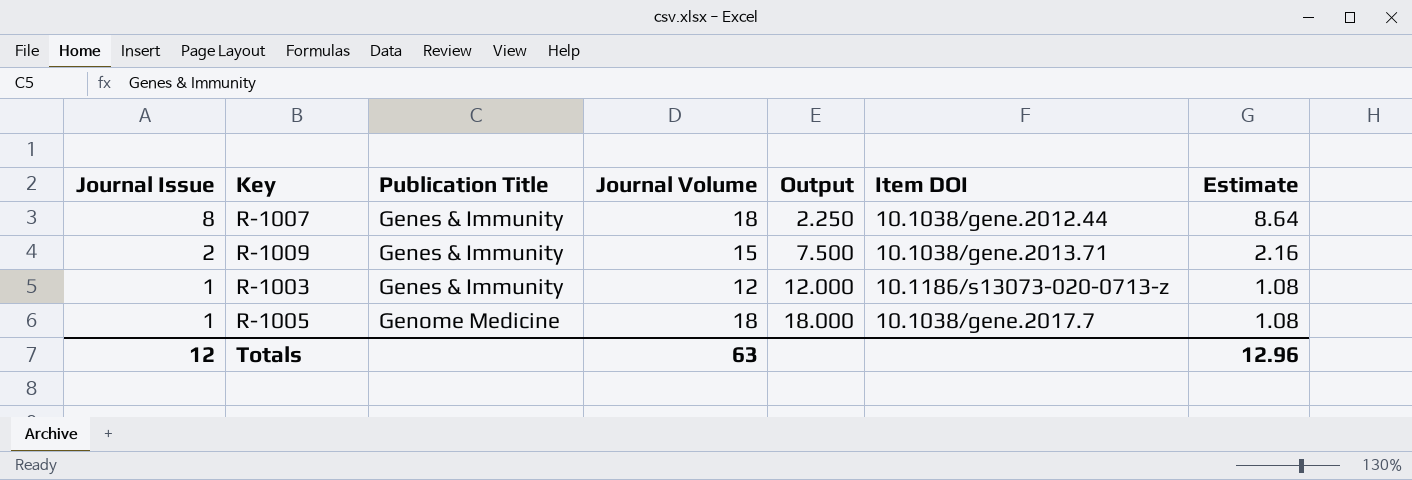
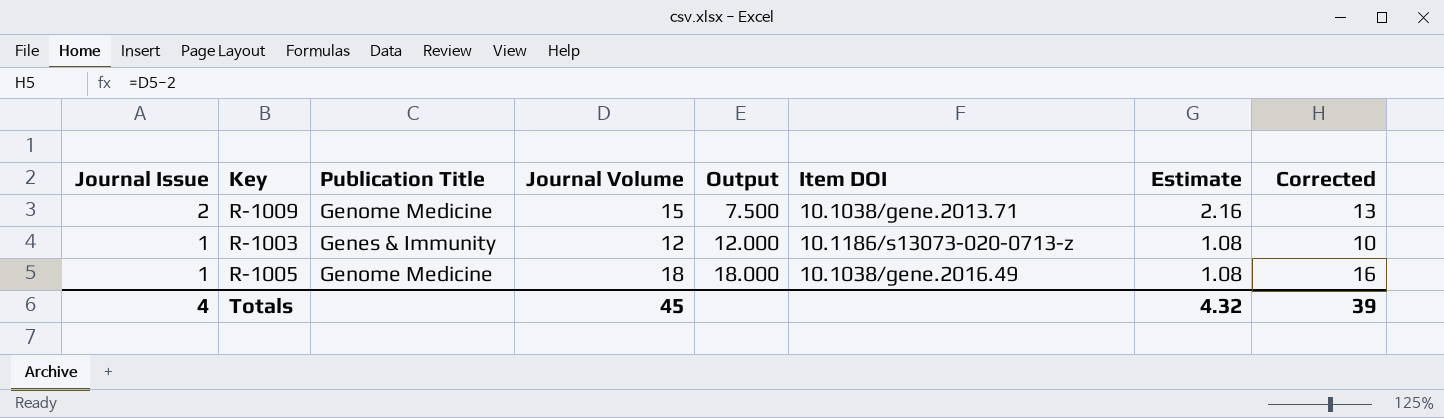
column Corrected | formula: none -> [Journal Volume] - 2
row R-1007: 8 | Genes & Immunity | 18 | 2.250 | 10.1038/gene.2012.44 | 8.64 -> none
R-1009 | Publication Title: Genes & Immunity -> Genome Medicine
R-1005 | Item DOI: 10.1038/gene.2017.7 -> 10.1038/gene.2016.49
Totals | Journal Issue: 12 -> 4
Totals | Journal Volume: 63 -> 45
Totals | Estimate: 12.96 -> 4.32

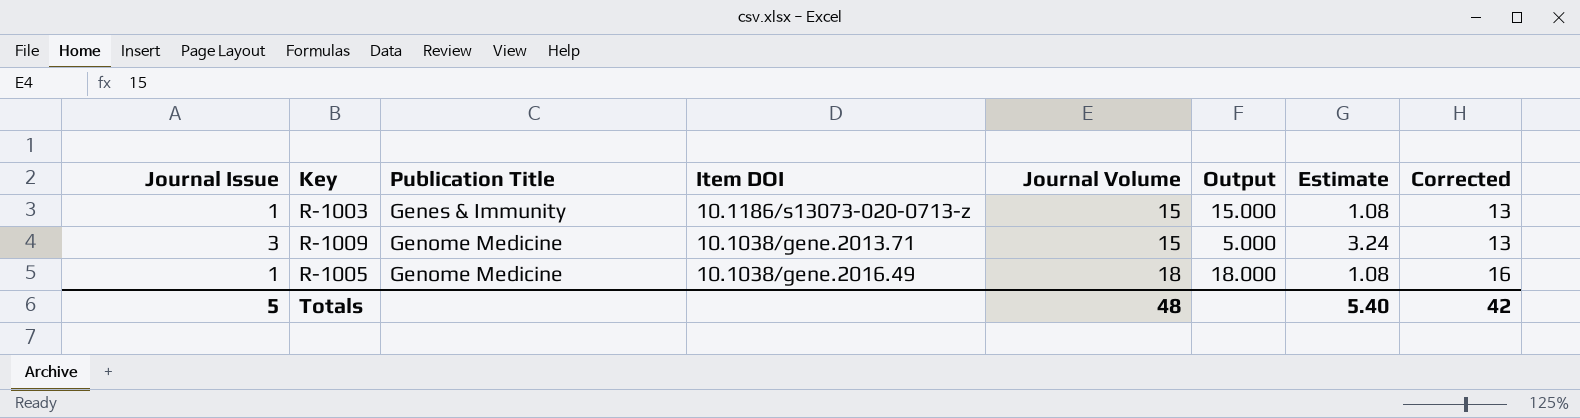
row order: Journal Issue descending -> Publication Title ascending
column Item DOI | position: 6 -> 4
R-1003 | Journal Volume: 12 -> 15
R-1003 | Output: 12.000 -> 15.000
R-1003 | Corrected: 10 -> 13
R-1009 | Journal Issue: 2 -> 3
R-1009 | Output: 7.500 -> 5.000
R-1009 | Estimate: 2.16 -> 3.24
Totals | Journal Issue: 4 -> 5
Totals | Journal Volume: 45 -> 48
Totals | Estimate: 4.32 -> 5.40
Totals | Corrected: 39 -> 42

